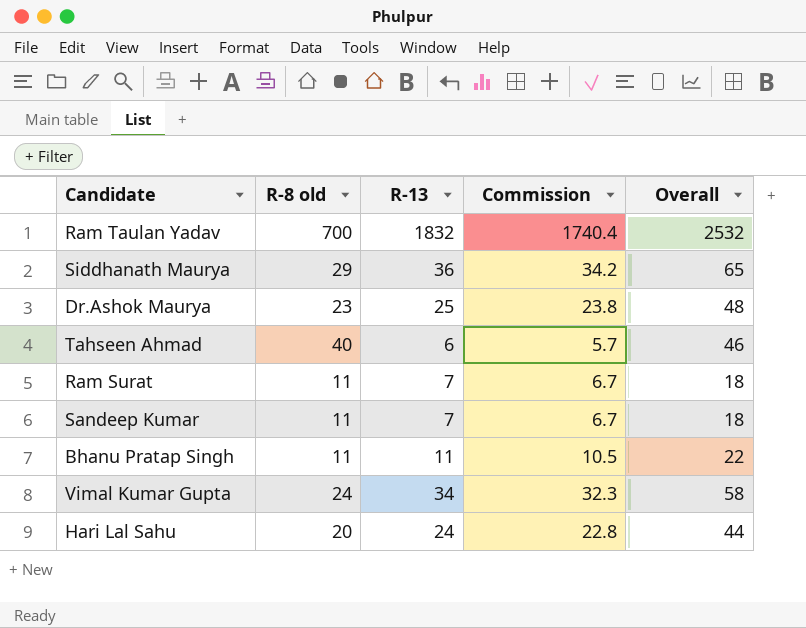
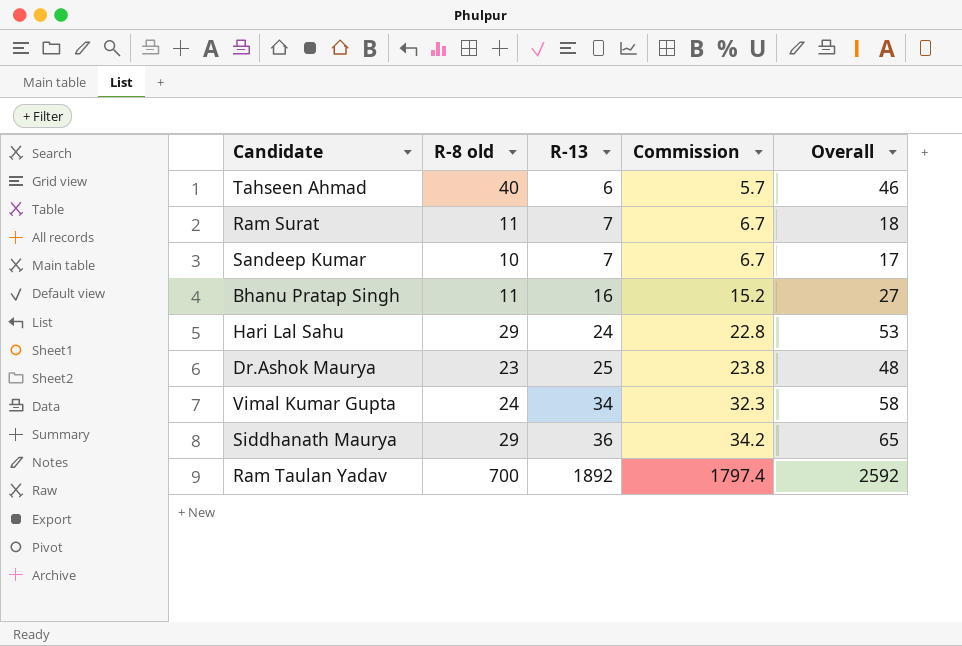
row order: none -> R-13 ascending
Sandeep Kumar | R-8 old: 11 -> 10
Sandeep Kumar | Overall: 18 -> 17
Bhanu Pratap Singh | R-13: 11 -> 16
Bhanu Pratap Singh | Commission: 10.5 -> 15.2
Bhanu Pratap Singh | Overall: 22 -> 27
Hari Lal Sahu | R-8 old: 20 -> 29
Hari Lal Sahu | Overall: 44 -> 53
Ram Taulan Yadav | R-13: 1832 -> 1892
Ram Taulan Yadav | Commission: 1740.4 -> 1797.4
Ram Taulan Yadav | Overall: 2532 -> 2592

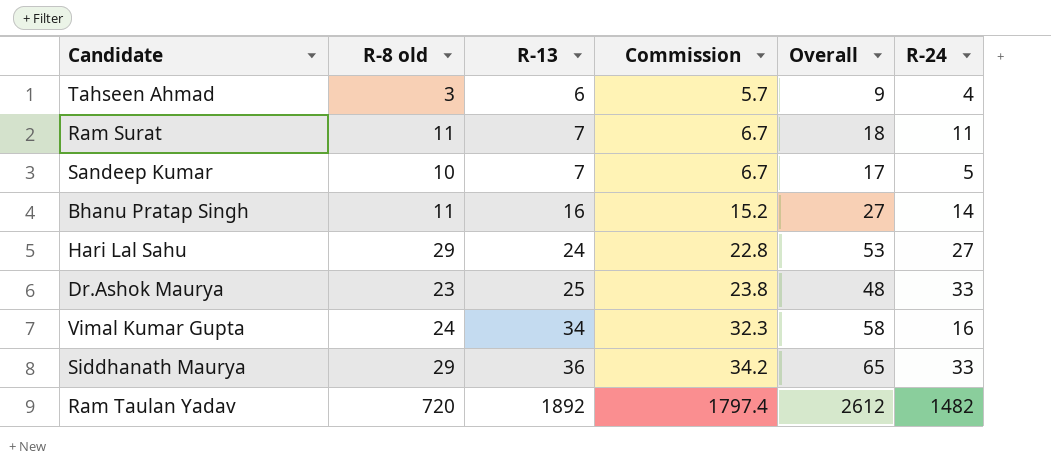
column R-24 | position: none -> 6
Tahseen Ahmad | R-8 old: 40 -> 3
Tahseen Ahmad | Overall: 46 -> 9
Ram Taulan Yadav | R-8 old: 700 -> 720
Ram Taulan Yadav | Overall: 2592 -> 2612

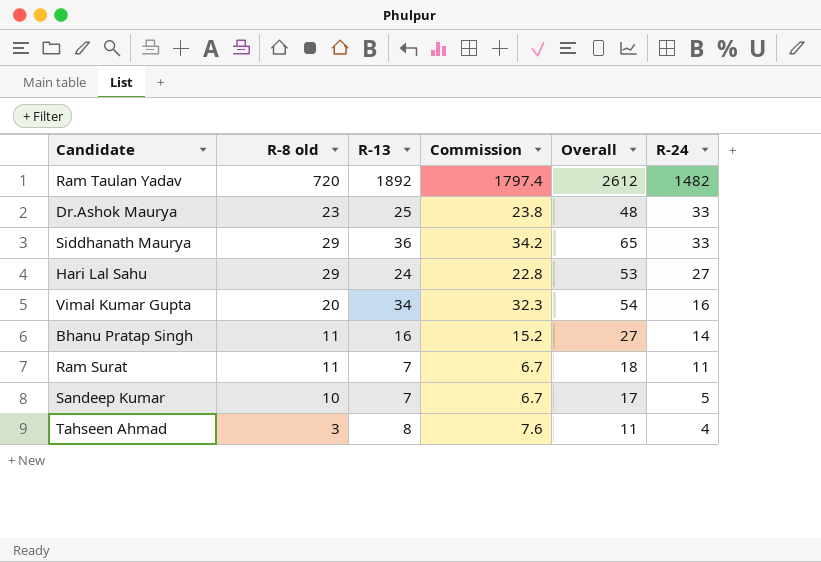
row order: R-13 ascending -> R-24 descending
Vimal Kumar Gupta | R-8 old: 24 -> 20
Vimal Kumar Gupta | Overall: 58 -> 54
Tahseen Ahmad | R-13: 6 -> 8
Tahseen Ahmad | Commission: 5.7 -> 7.6
Tahseen Ahmad | Overall: 9 -> 11

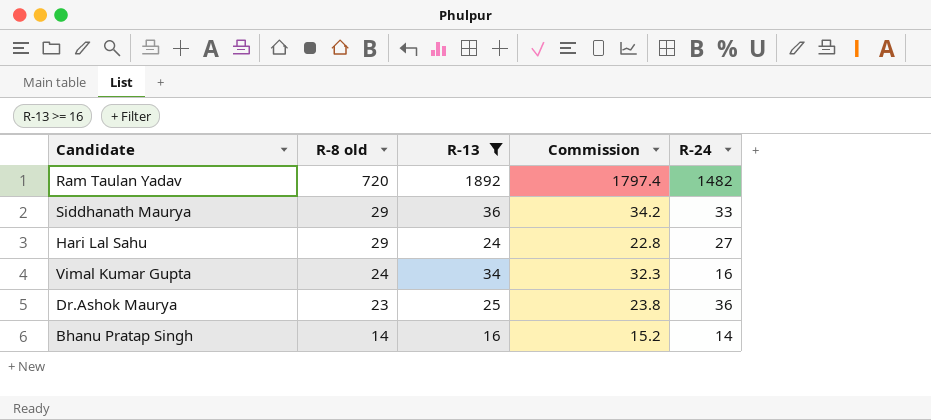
filter: none -> R-13 >= 16
row order: R-24 descending -> R-8 old descending
column Overall | formula: [R-8 old] + [R-13] -> none
Vimal Kumar Gupta | R-8 old: 20 -> 24
Dr.Ashok Maurya | R-24: 33 -> 36
Bhanu Pratap Singh | R-8 old: 11 -> 14

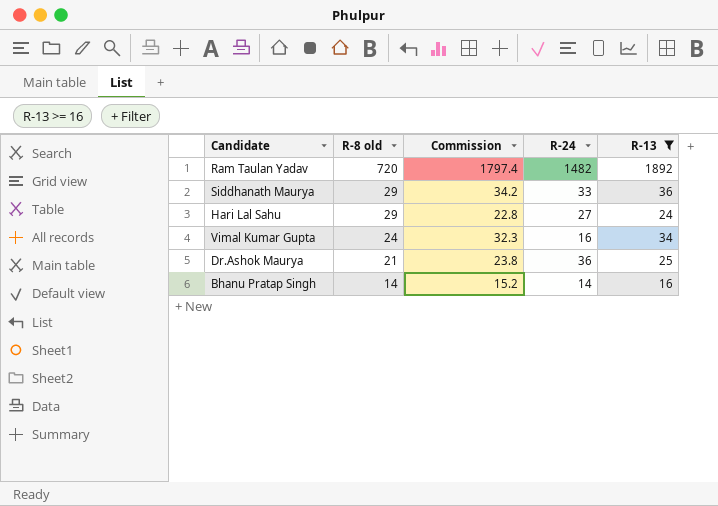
column R-13 | position: 3 -> 5
Dr.Ashok Maurya | R-8 old: 23 -> 21

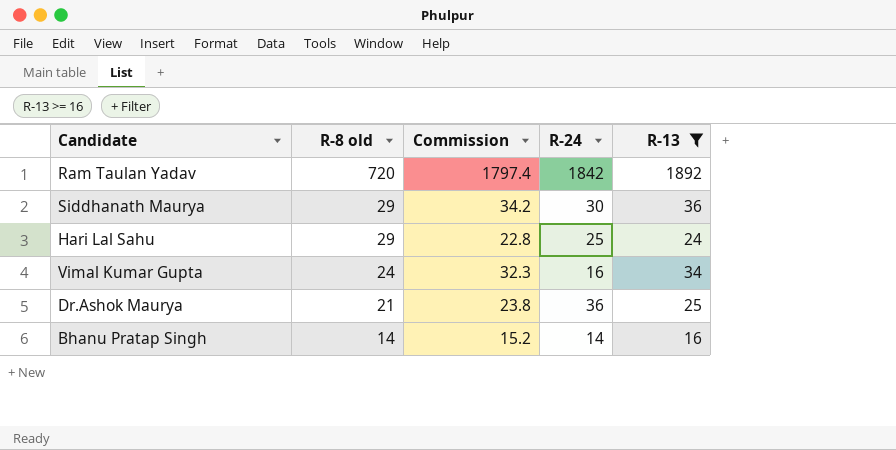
Ram Taulan Yadav | R-24: 1482 -> 1842
Siddhanath Maurya | R-24: 33 -> 30
Hari Lal Sahu | R-24: 27 -> 25

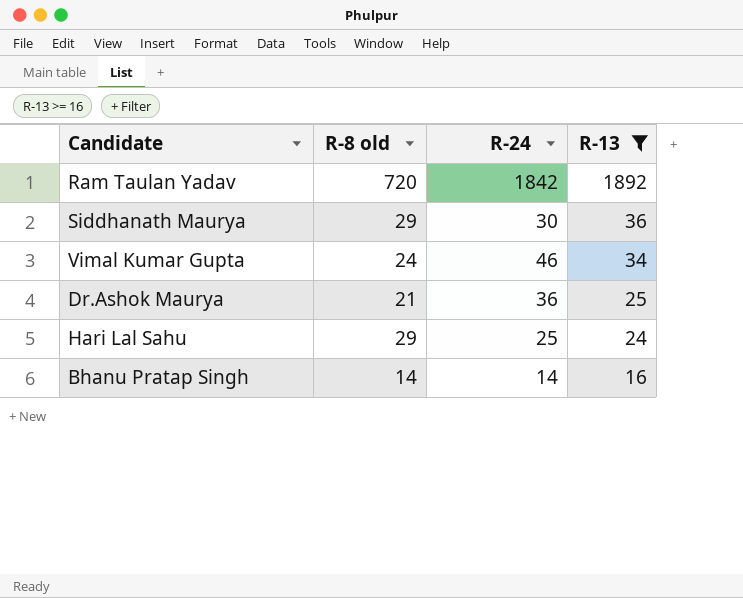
row order: R-8 old descending -> R-13 descending
column Commission | formula: [R-13] * 0.95 -> none
Vimal Kumar Gupta | R-24: 16 -> 46

